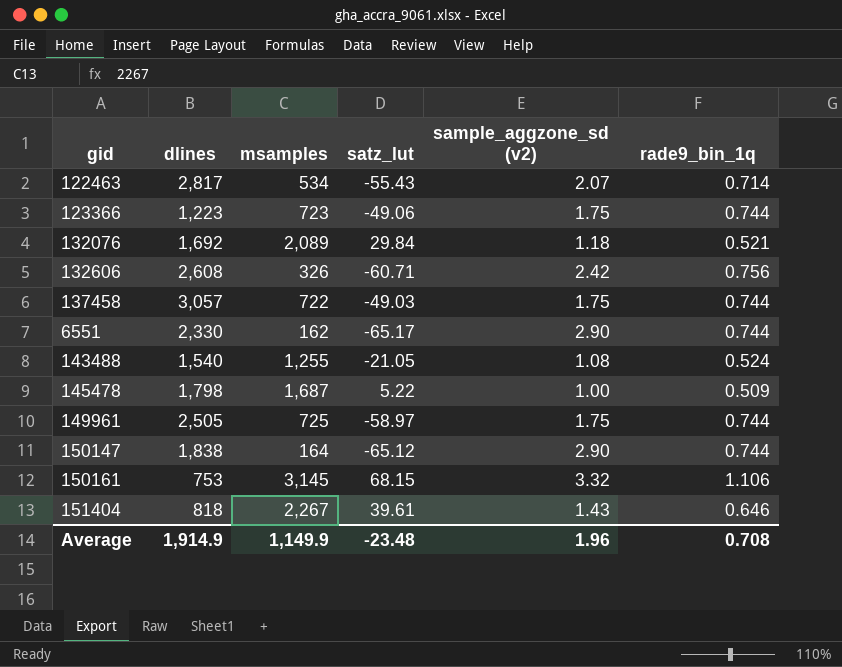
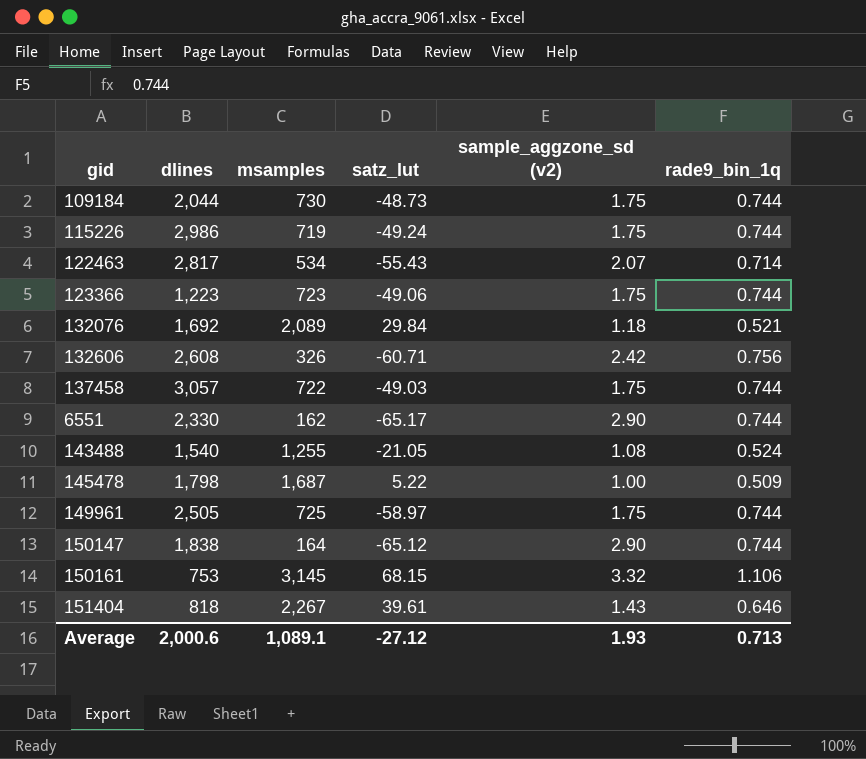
row 109184: none -> 2,044 | 730 | -48.73 | 1.75 | 0.744
row 115226: none -> 2,986 | 719 | -49.24 | 1.75 | 0.744
Average | dlines: 1,914.9 -> 2,000.6
Average | msamples: 1,149.9 -> 1,089.1
Average | satz_lut: -23.48 -> -27.12
Average | sample_aggzone_sd (v2): 1.96 -> 1.93
Average | rade9_bin_1q: 0.708 -> 0.713

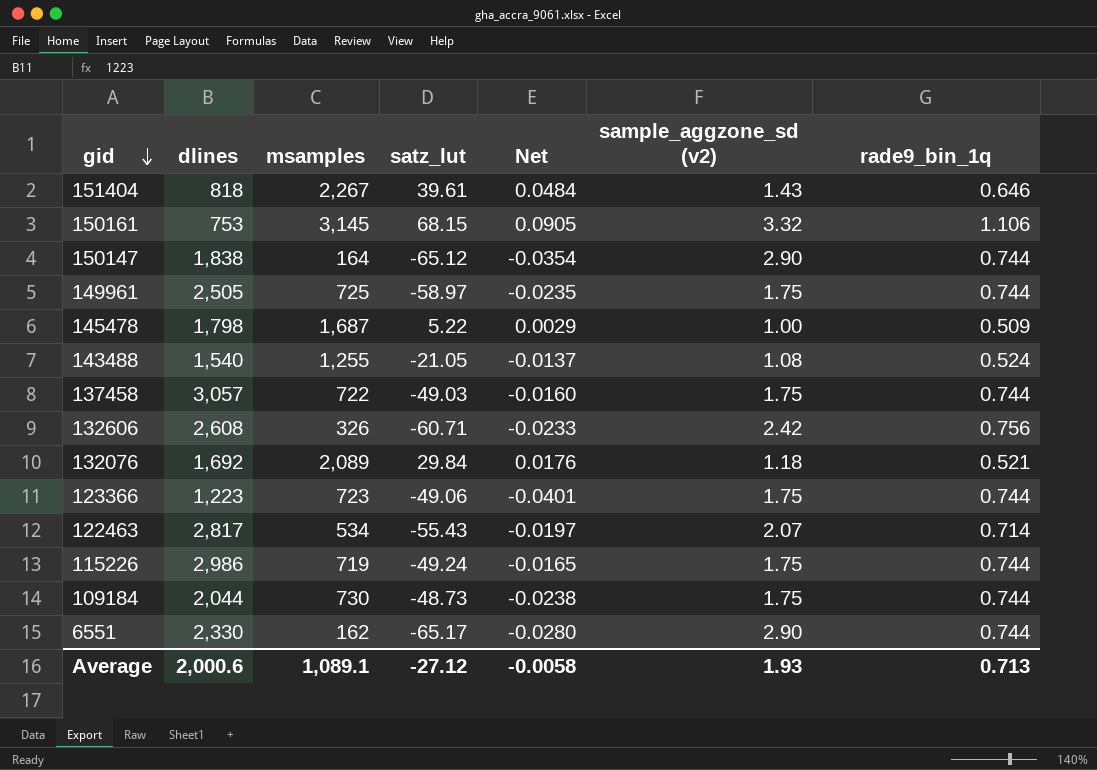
row order: none -> gid descending
column Net | formula: none -> [satz_lut] / [dlines]

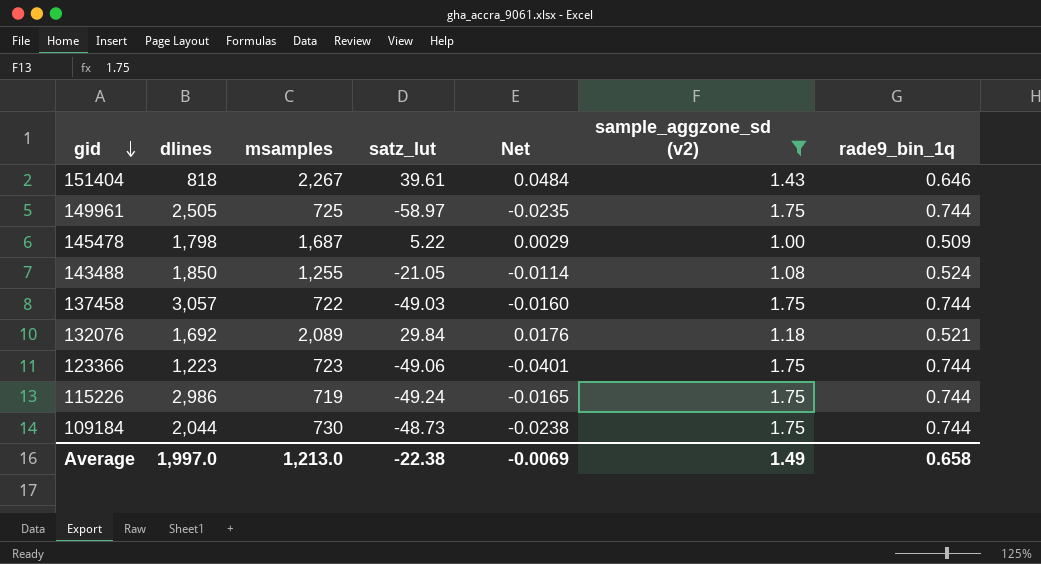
filter: none -> sample_aggzone_sd (v2) <= 1.75
143488 | dlines: 1,540 -> 1,850
143488 | Net: -0.0137 -> -0.0114
Average | dlines: 2,000.6 -> 1,997.0
Average | msamples: 1,089.1 -> 1,213.0
Average | satz_lut: -27.12 -> -22.38
Average | Net: -0.0058 -> -0.0069
Average | sample_aggzone_sd (v2): 1.93 -> 1.49
Average | rade9_bin_1q: 0.713 -> 0.658

